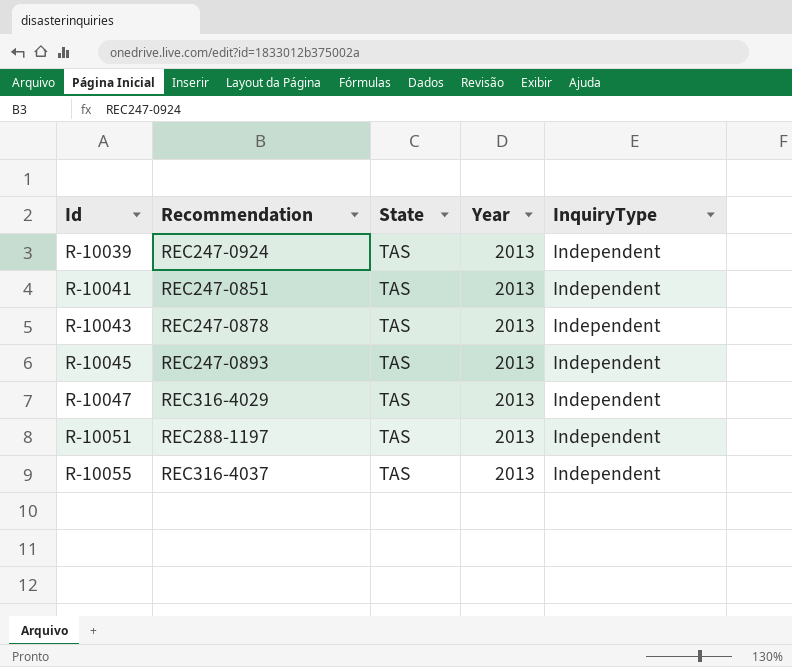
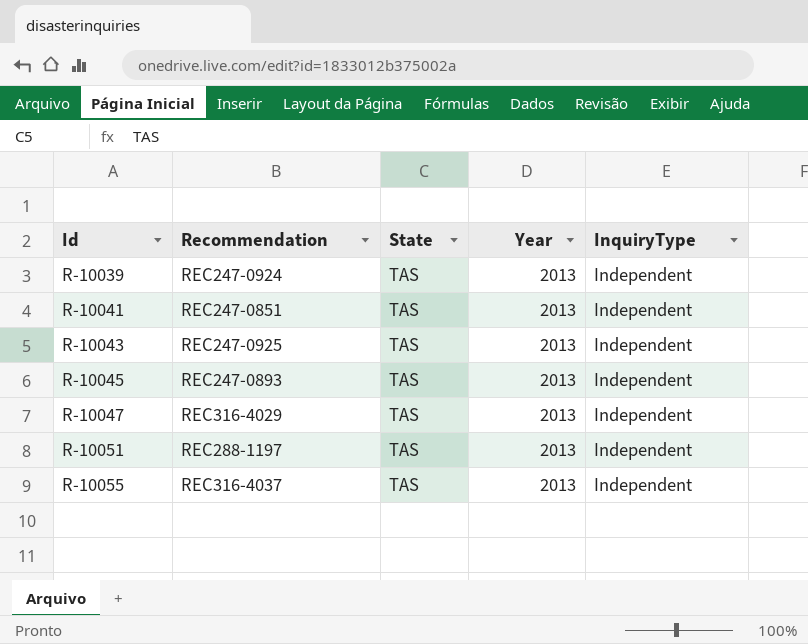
R-10043 | Recommendation: REC247-0878 -> REC247-0925

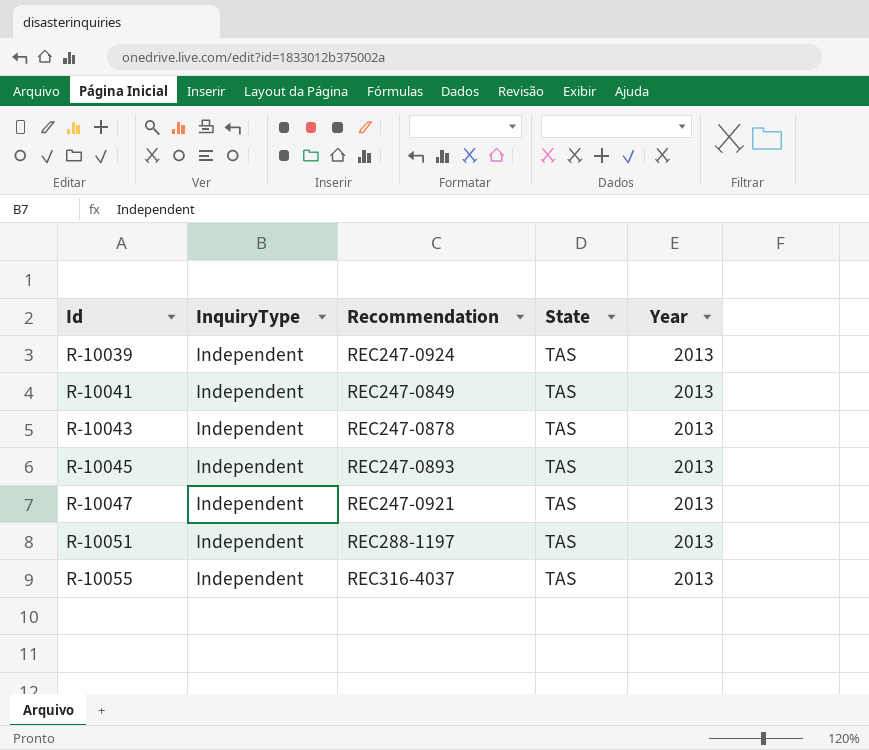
column InquiryType | position: 5 -> 2
R-10041 | Recommendation: REC247-0851 -> REC247-0849
R-10043 | Recommendation: REC247-0925 -> REC247-0878
R-10047 | Recommendation: REC316-4029 -> REC247-0921

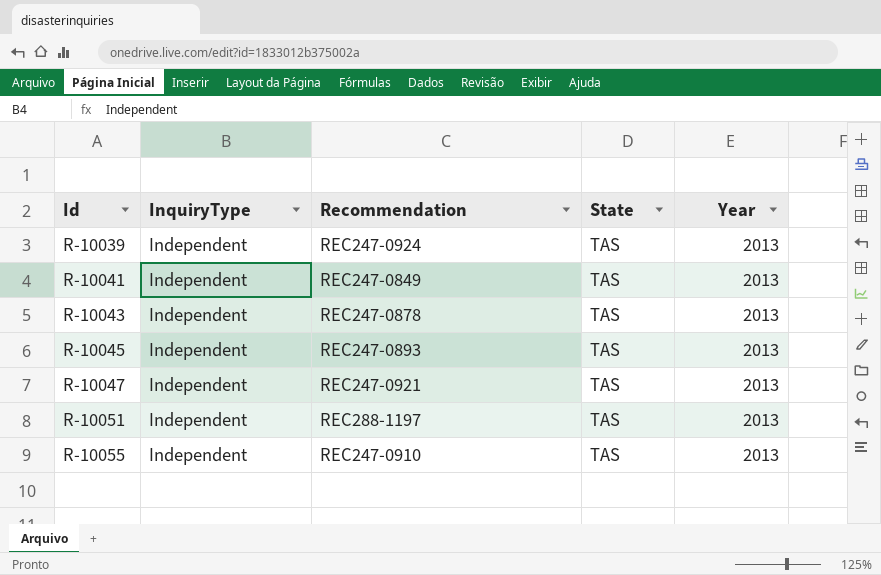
R-10055 | Recommendation: REC316-4037 -> REC247-0910

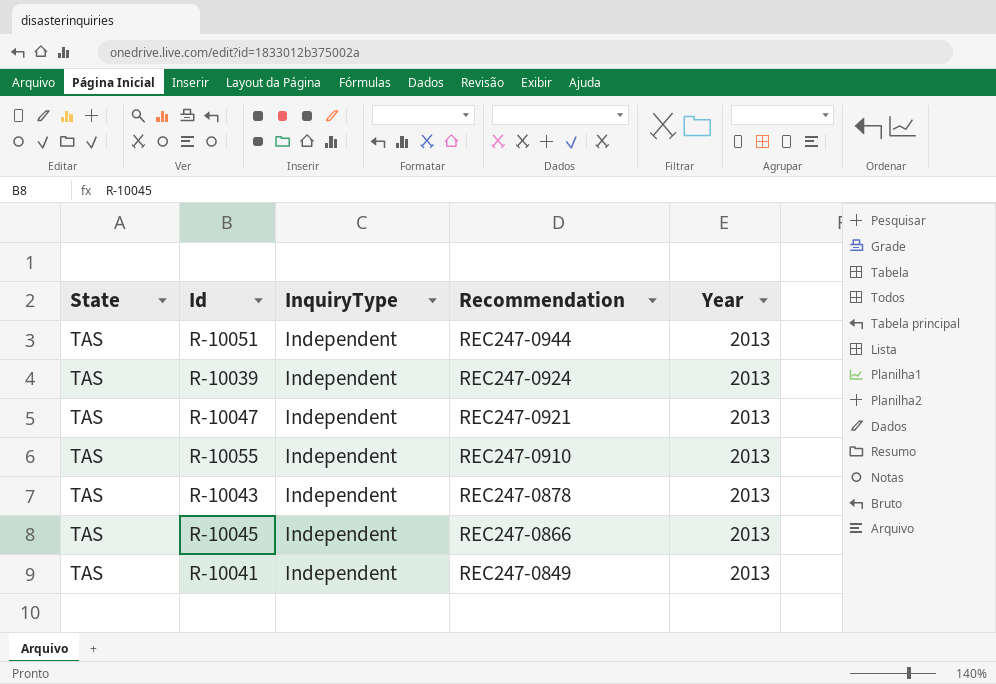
row order: Id ascending -> Recommendation descending
column State | position: 4 -> 1
R-10051 | Recommendation: REC288-1197 -> REC247-0944
R-10045 | Recommendation: REC247-0893 -> REC247-0866

